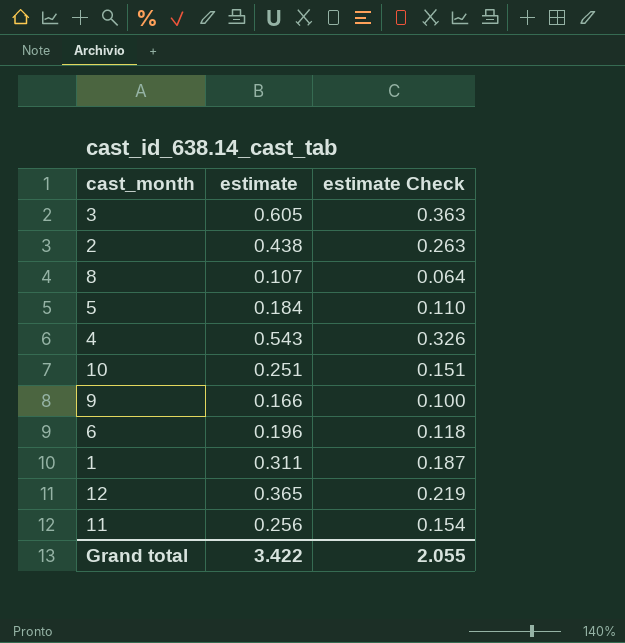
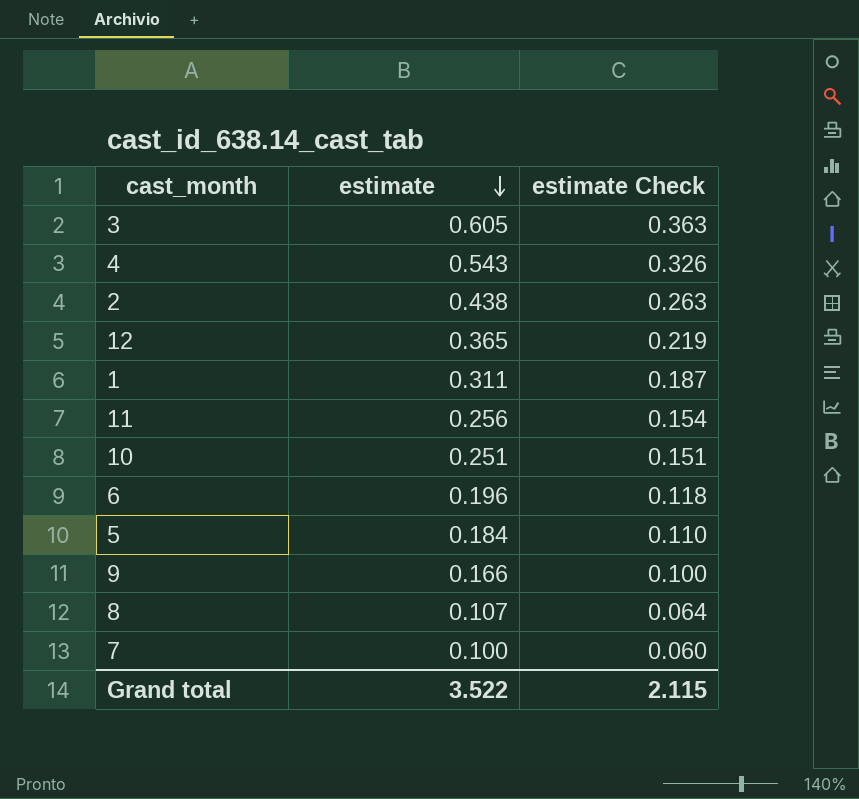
row order: none -> estimate descending
row 7: none -> 0.100 | 0.060
Grand total | estimate: 3.422 -> 3.522
Grand total | estimate Check: 2.055 -> 2.115

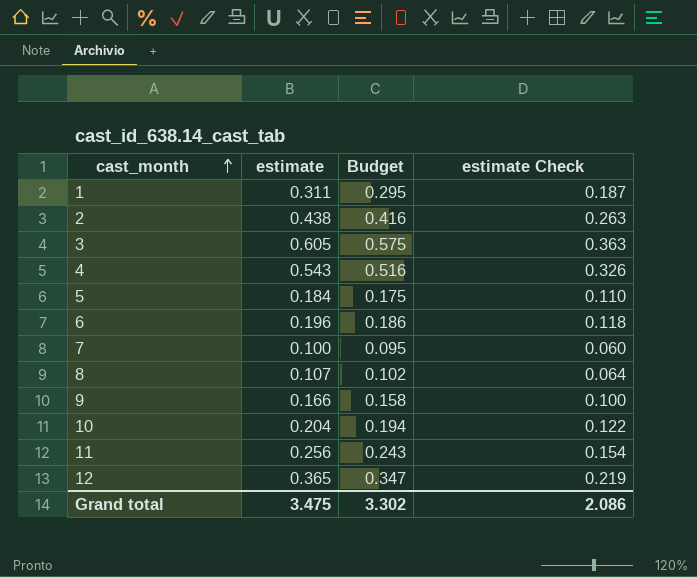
row order: estimate descending -> cast_month ascending
column Budget | formula: none -> [estimate] * 0.95
10 | estimate: 0.251 -> 0.204
10 | estimate Check: 0.151 -> 0.122
Grand total | estimate: 3.522 -> 3.475
Grand total | estimate Check: 2.115 -> 2.086

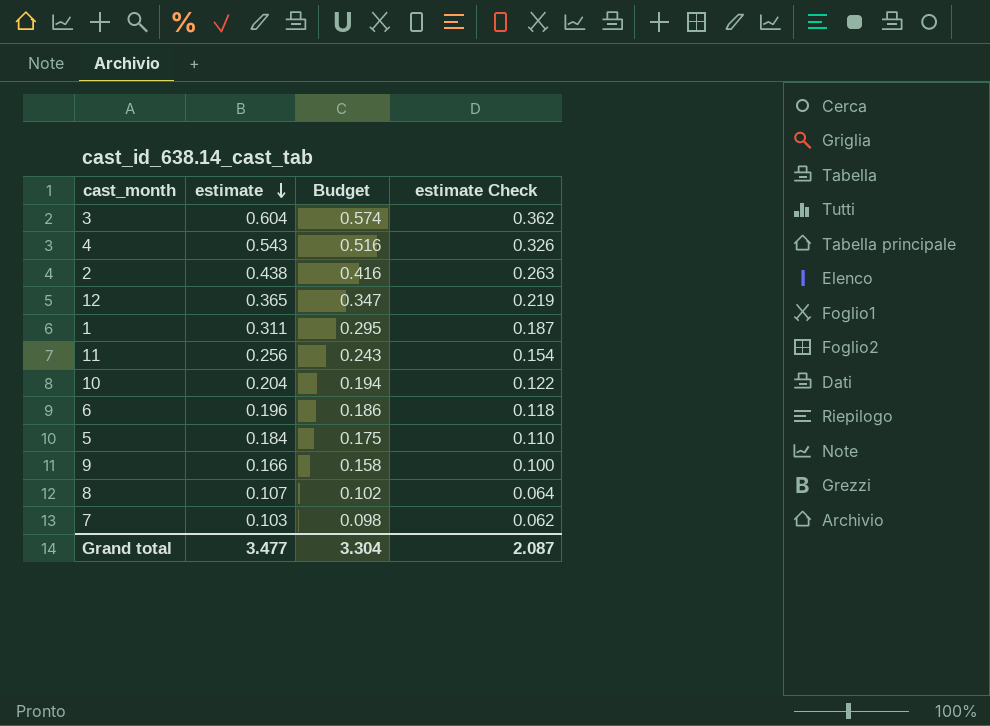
row order: cast_month ascending -> estimate descending
3 | estimate: 0.605 -> 0.604
3 | Budget: 0.575 -> 0.574
3 | estimate Check: 0.363 -> 0.362
7 | estimate: 0.100 -> 0.103
7 | Budget: 0.095 -> 0.098
7 | estimate Check: 0.060 -> 0.062
Grand total | estimate: 3.475 -> 3.477
Grand total | Budget: 3.302 -> 3.304
Grand total | estimate Check: 2.086 -> 2.087

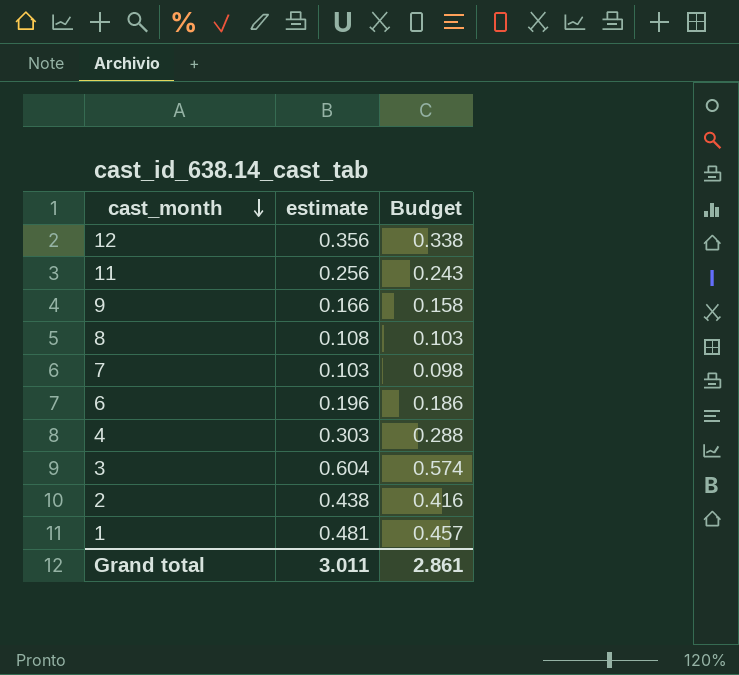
row order: estimate descending -> cast_month descending
column estimate Check | formula: [estimate] * 0.6 -> none
row 10: 0.204 | 0.194 | 0.122 -> none
row 5: 0.184 | 0.175 | 0.110 -> none
12 | estimate: 0.365 -> 0.356
12 | Budget: 0.347 -> 0.338
8 | estimate: 0.107 -> 0.108
8 | Budget: 0.102 -> 0.103
4 | estimate: 0.543 -> 0.303
4 | Budget: 0.516 -> 0.288
1 | estimate: 0.311 -> 0.481
1 | Budget: 0.295 -> 0.457
Grand total | estimate: 3.477 -> 3.011
Grand total | Budget: 3.304 -> 2.861

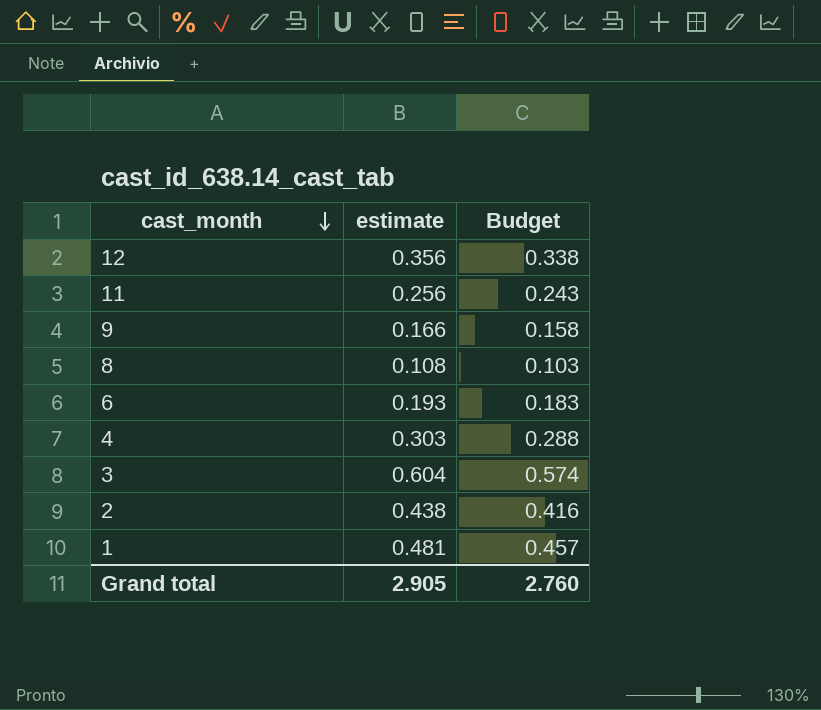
row 7: 0.103 | 0.098 -> none
6 | estimate: 0.196 -> 0.193
6 | Budget: 0.186 -> 0.183
Grand total | estimate: 3.011 -> 2.905
Grand total | Budget: 2.861 -> 2.760

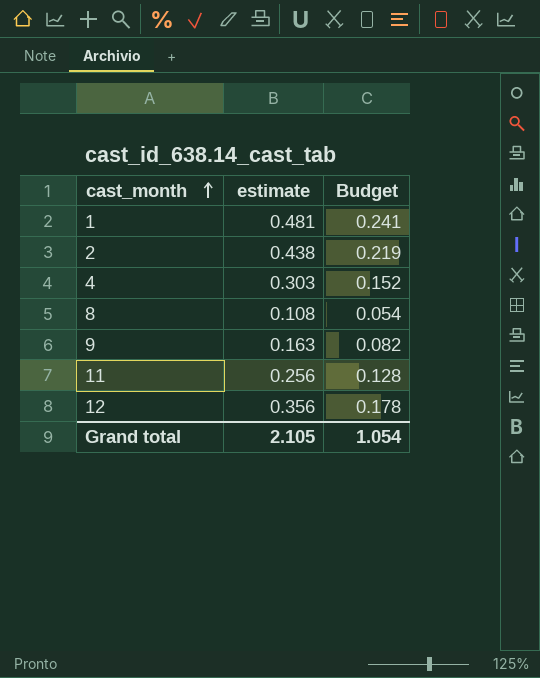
row order: cast_month descending -> cast_month ascending
column Budget | formula: [estimate] * 0.95 -> [estimate] * 0.5
row 6: 0.193 | 0.183 -> none
row 3: 0.604 | 0.574 -> none
9 | estimate: 0.166 -> 0.163
Grand total | estimate: 2.905 -> 2.105
Grand total | Budget: 2.760 -> 1.054

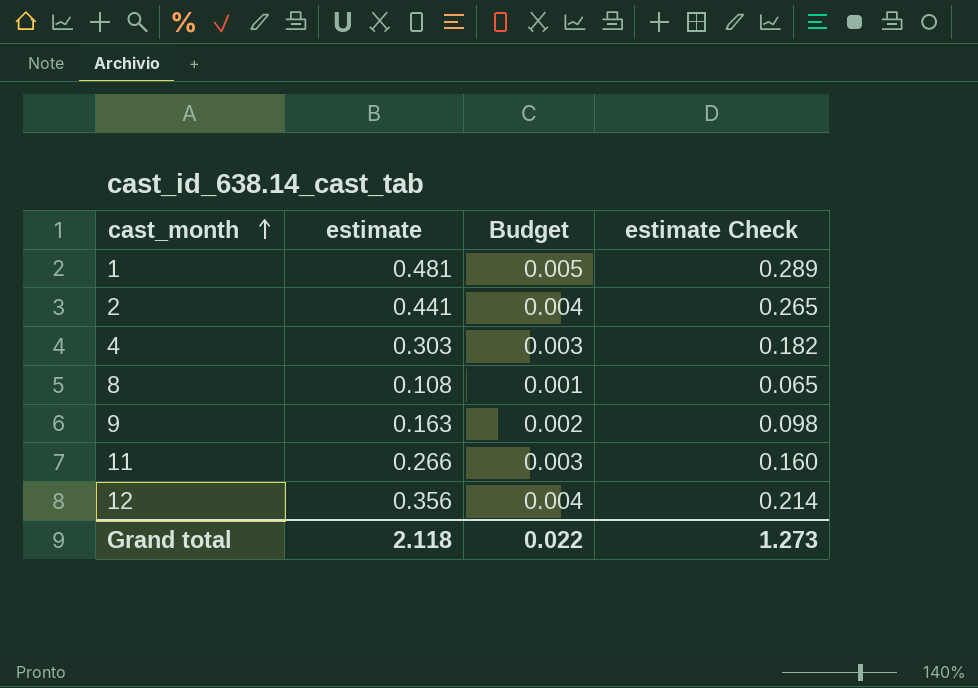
column Budget | formula: [estimate] * 0.5 -> [estimate] * 0.01
column estimate Check | formula: none -> [estimate] * 0.6
2 | estimate: 0.438 -> 0.441
11 | estimate: 0.256 -> 0.266
Grand total | estimate: 2.105 -> 2.118
Grand total | Budget: 1.054 -> 0.022

